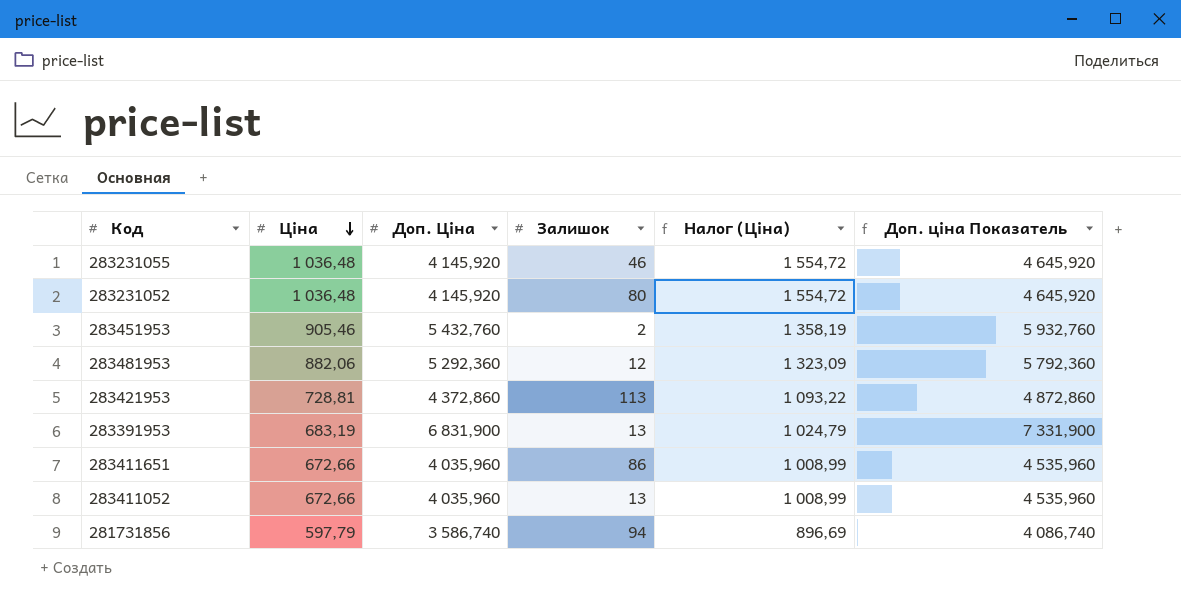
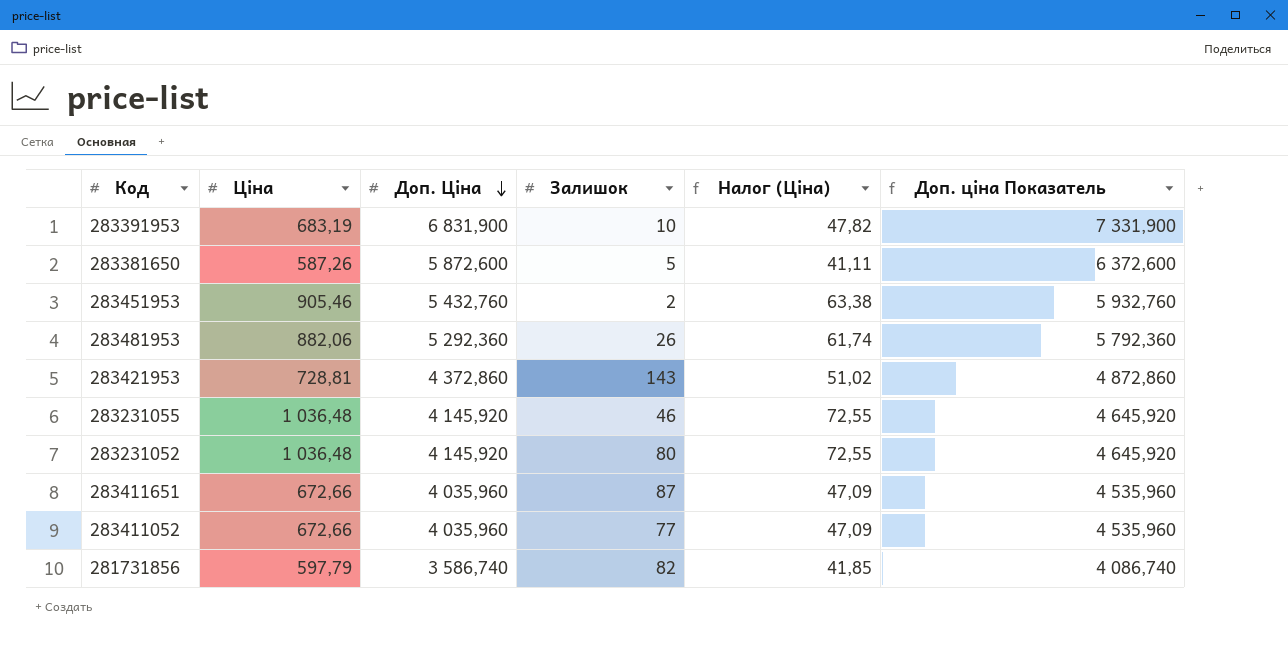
row order: Ціна descending -> Доп. Ціна descending
column Налог (Ціна) | formula: [Ціна] * 1,5 -> [Ціна] * 0,07
283391953 | Залишок: 13 -> 10
row 283381650: none -> 587,26 | 5 872,600 | 5 | 41,11 | 6 372,600
283481953 | Залишок: 12 -> 26
283421953 | Залишок: 113 -> 143
283411651 | Залишок: 86 -> 87
283411052 | Залишок: 13 -> 77
281731856 | Залишок: 94 -> 82

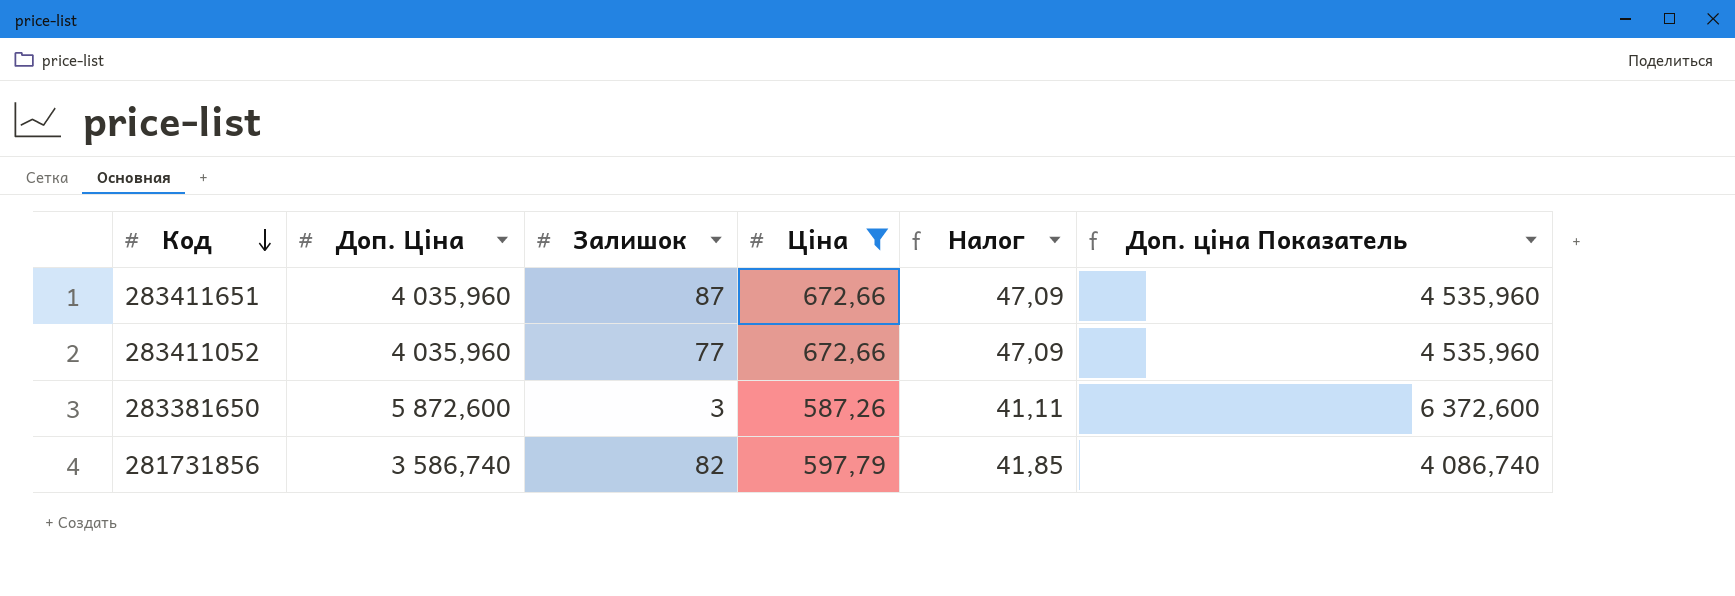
filter: none -> Ціна <= 672,66
row order: Доп. Ціна descending -> Код descending
column Ціна | position: 2 -> 4
column name: Налог (Ціна) -> Налог
283381650 | Залишок: 5 -> 3

